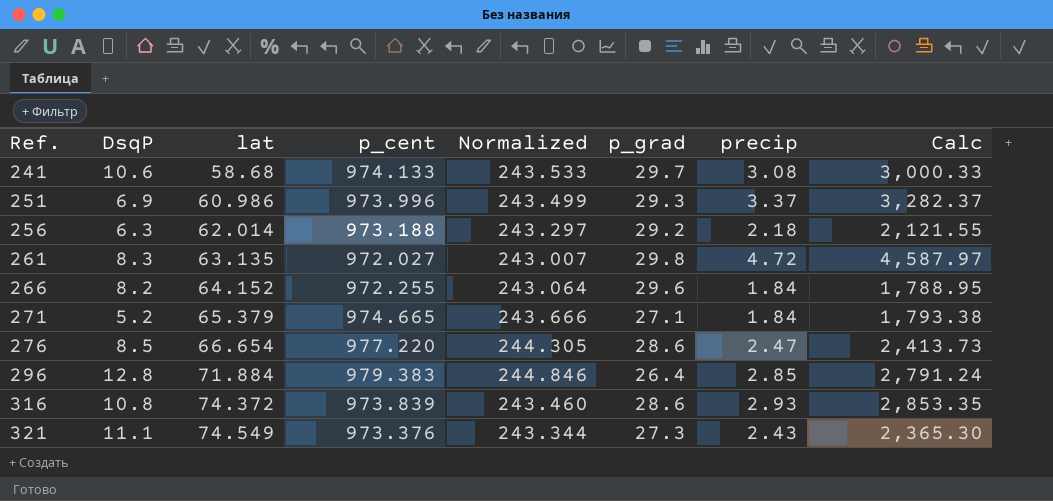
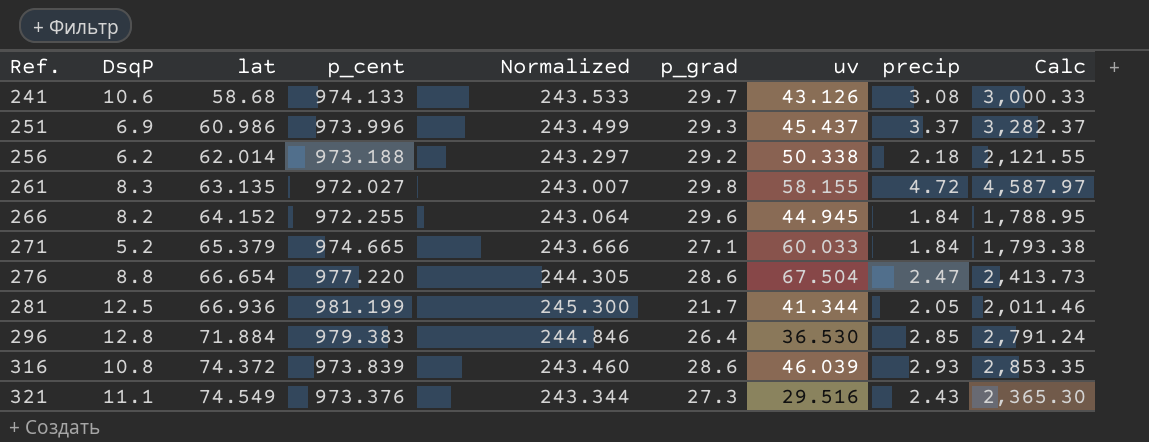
column uv | position: none -> 7
256 | DsqP: 6.3 -> 6.2
276 | DsqP: 8.5 -> 8.8
row 281: none -> 12.5 | 66.936 | 981.199 | 245.300 | 21.7 | 41.344 | 2.05 | 2,011.46

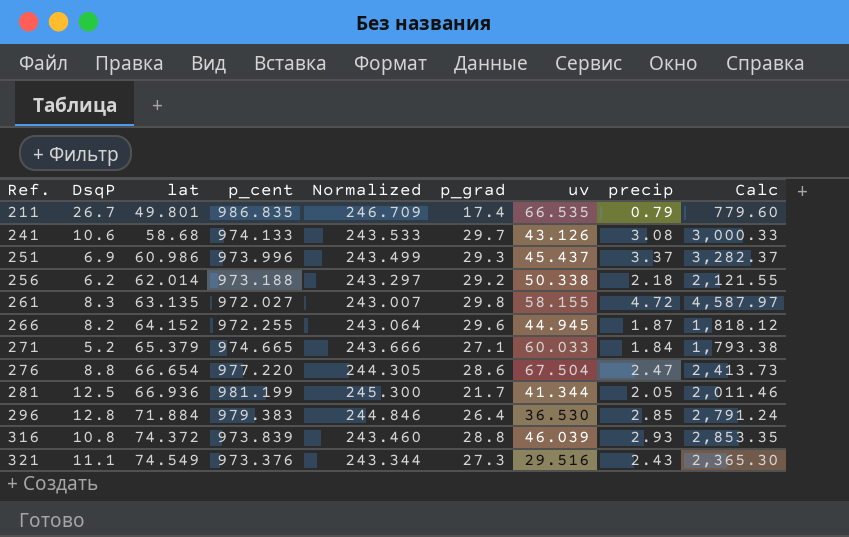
row 211: none -> 26.7 | 49.801 | 986.835 | 246.709 | 17.4 | 66.535 | 0.79 | 779.60
266 | precip: 1.84 -> 1.87
266 | Calc: 1,788.95 -> 1,818.12
316 | p_grad: 28.6 -> 28.8

